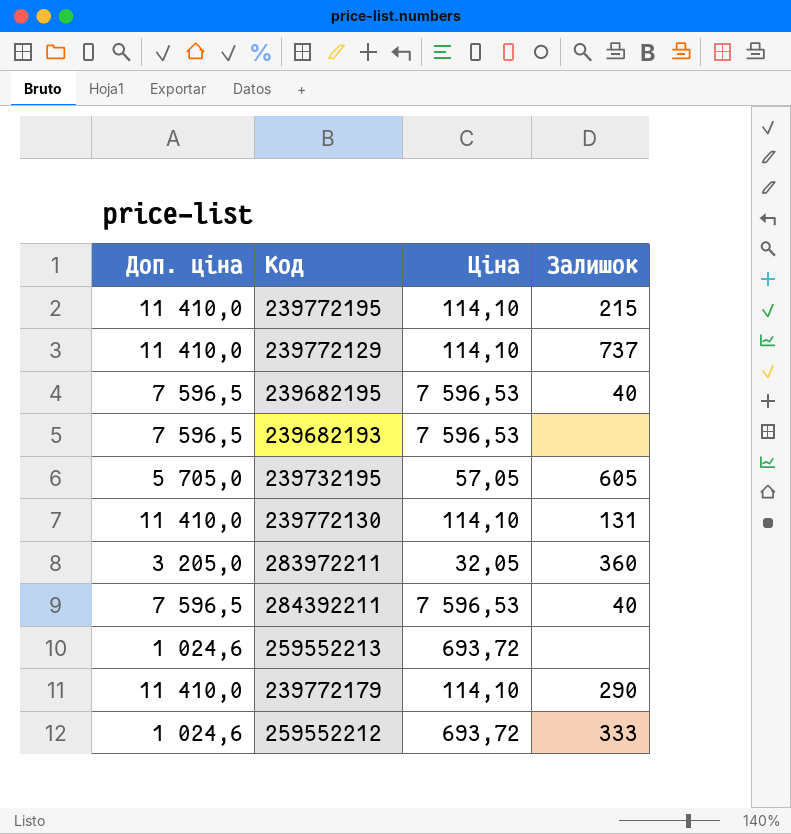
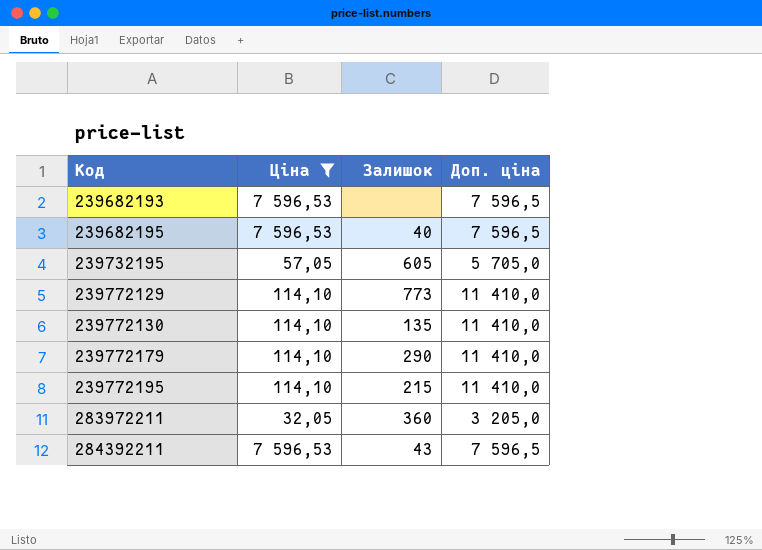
filter: none -> Ціна != 693,72
row order: none -> Код ascending
column Доп. ціна | position: 1 -> 4
239772129 | Залишок: 737 -> 773
239772130 | Залишок: 131 -> 135
284392211 | Залишок: 40 -> 43

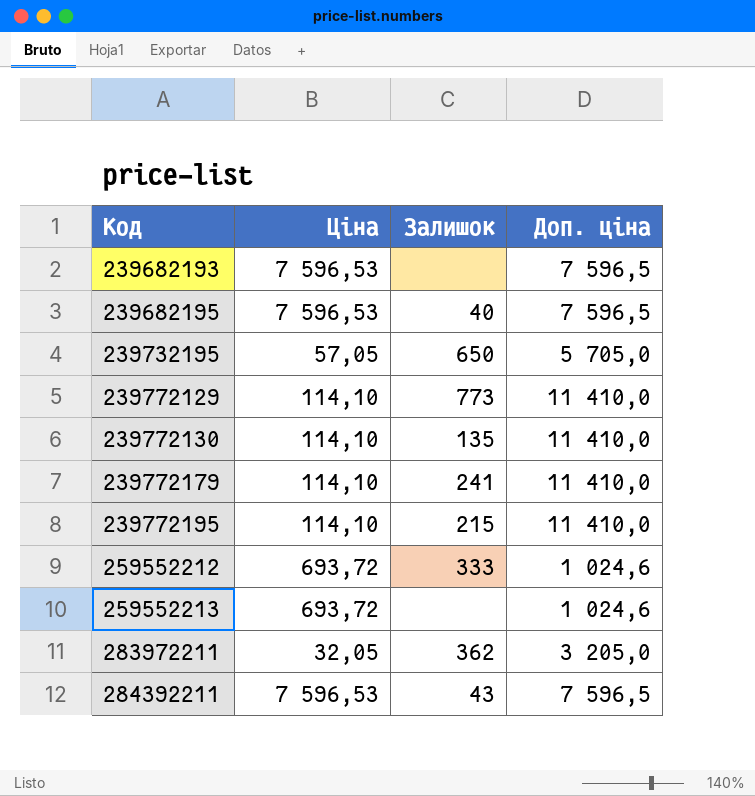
filter: Ціна != 693,72 -> none
239732195 | Залишок: 605 -> 650
239772179 | Залишок: 290 -> 241
283972211 | Залишок: 360 -> 362

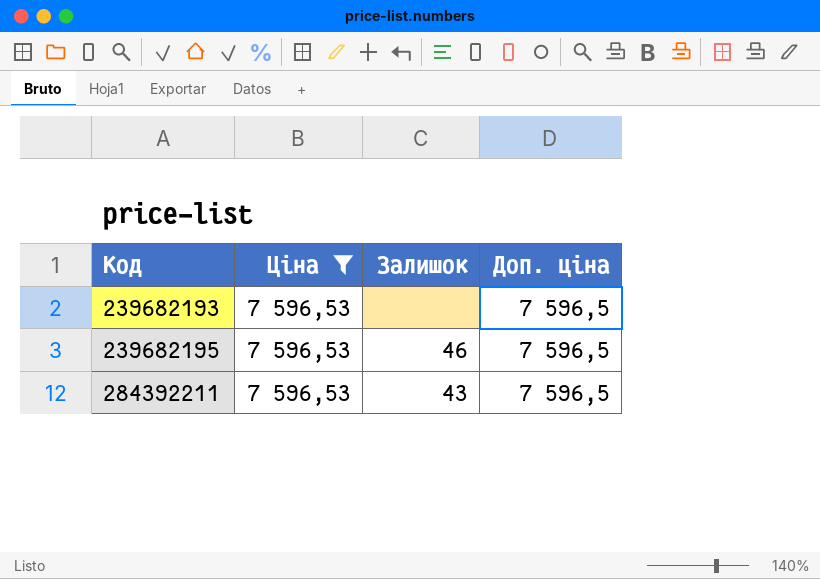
filter: none -> Ціна = 7 596,53
239682195 | Залишок: 40 -> 46

